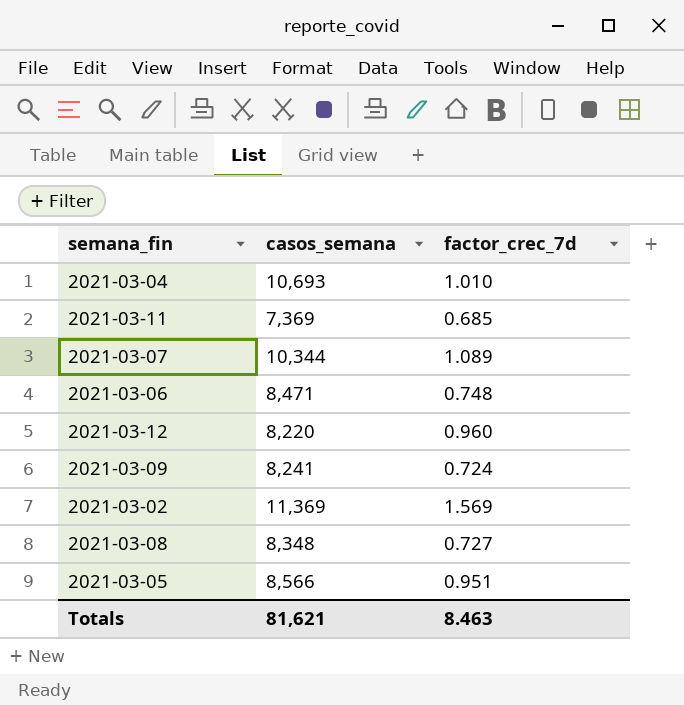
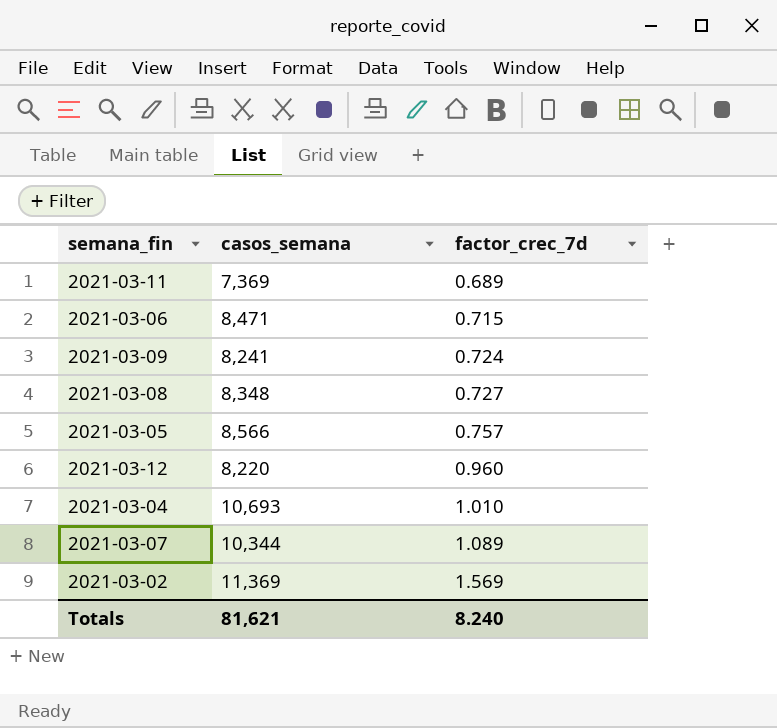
row order: none -> factor_crec_7d ascending
2021-03-11 | factor_crec_7d: 0.685 -> 0.689
2021-03-06 | factor_crec_7d: 0.748 -> 0.715
2021-03-05 | factor_crec_7d: 0.951 -> 0.757
Totals | factor_crec_7d: 8.463 -> 8.240

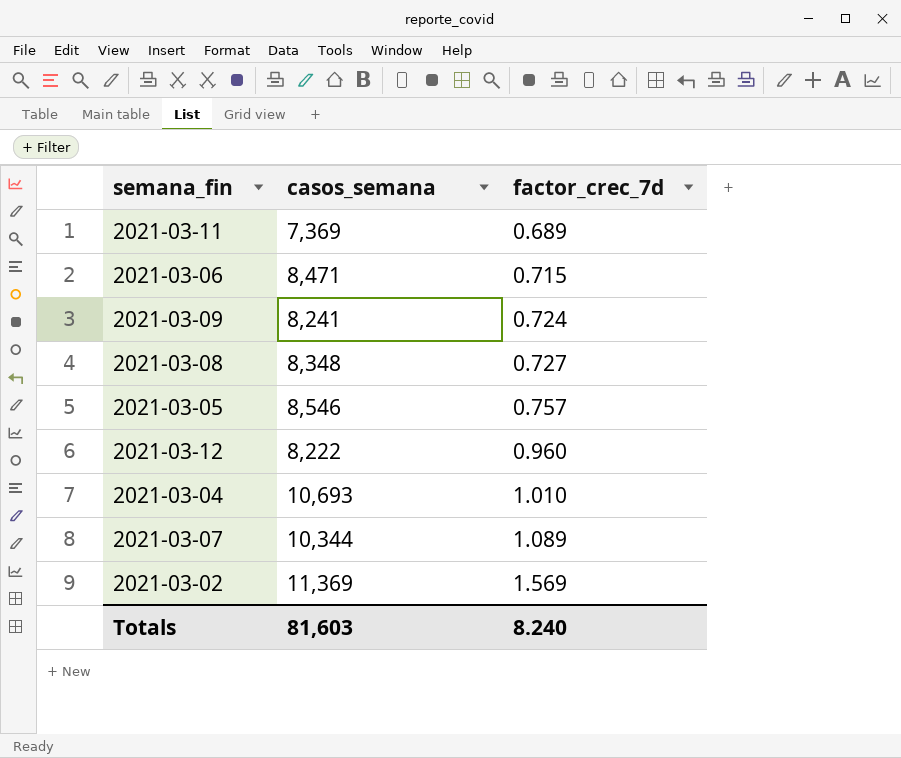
2021-03-05 | casos_semana: 8,566 -> 8,546
2021-03-12 | casos_semana: 8,220 -> 8,222
Totals | casos_semana: 81,621 -> 81,603

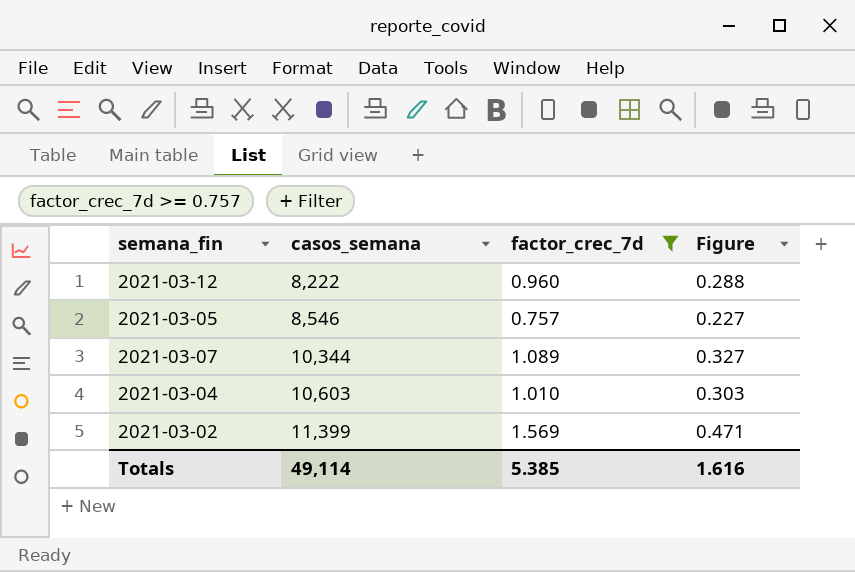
filter: none -> factor_crec_7d >= 0.757
row order: factor_crec_7d ascending -> casos_semana ascending
column Figure | formula: none -> [factor_crec_7d] * 0.3
2021-03-04 | casos_semana: 10,693 -> 10,603
2021-03-02 | casos_semana: 11,369 -> 11,399
Totals | casos_semana: 81,603 -> 49,114
Totals | factor_crec_7d: 8.240 -> 5.385

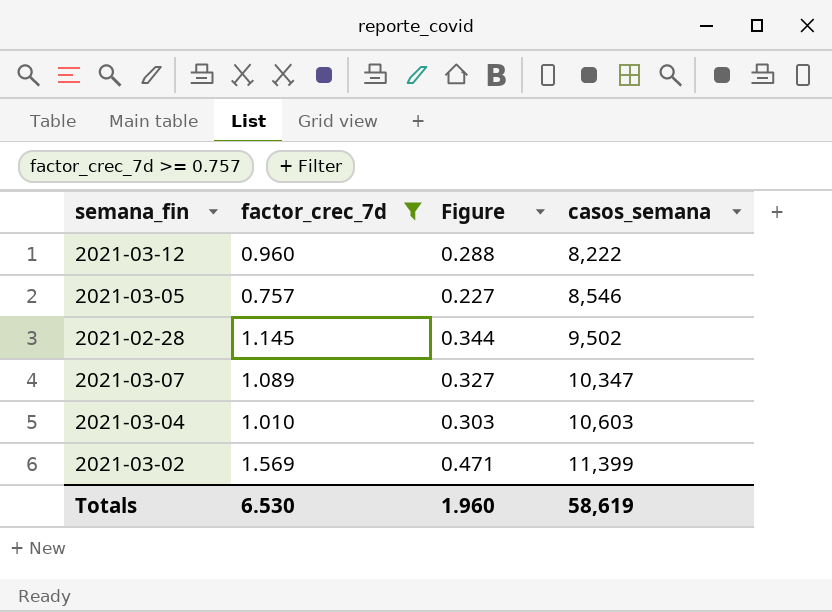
column casos_semana | position: 2 -> 4
row 2021-02-28: none -> 1.145 | 0.344 | 9,502
2021-03-07 | casos_semana: 10,344 -> 10,347
Totals | factor_crec_7d: 5.385 -> 6.530
Totals | Figure: 1.616 -> 1.960
Totals | casos_semana: 49,114 -> 58,619

